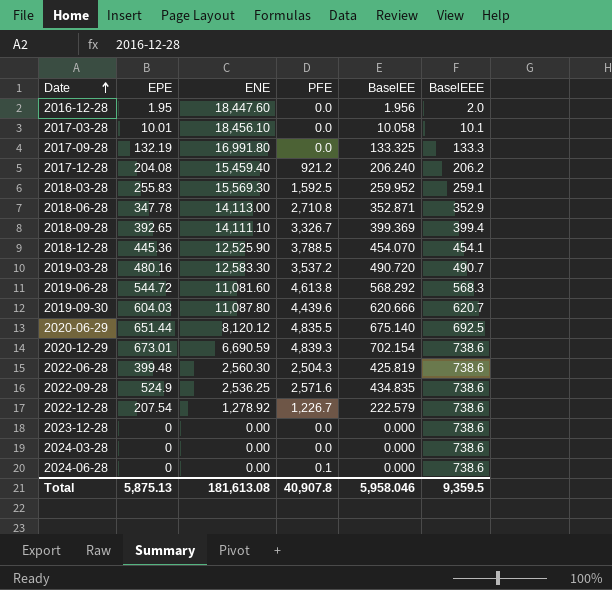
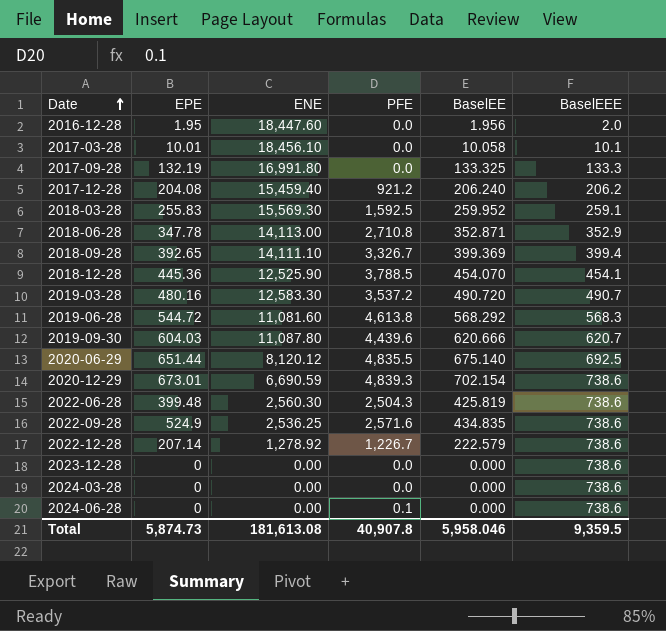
2022-12-28 | EPE: 207.54 -> 207.14
Total | EPE: 5,875.13 -> 5,874.73

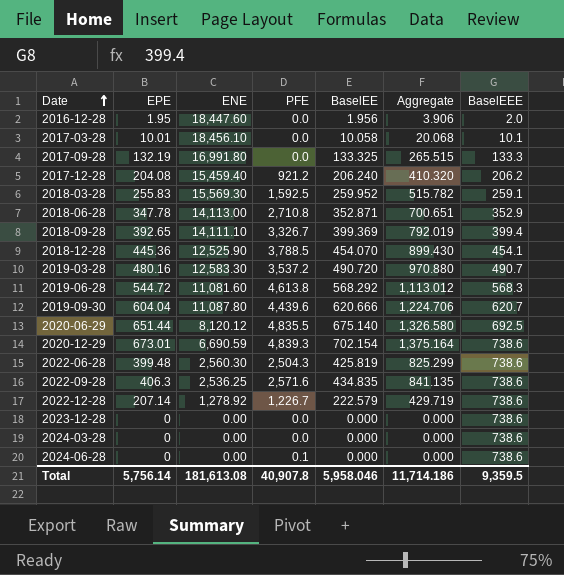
column Aggregate | formula: none -> [EPE] + [BaselEE]
2019-09-30 | EPE: 604.03 -> 604.04
2022-09-28 | EPE: 524.9 -> 406.3
Total | EPE: 5,874.73 -> 5,756.14

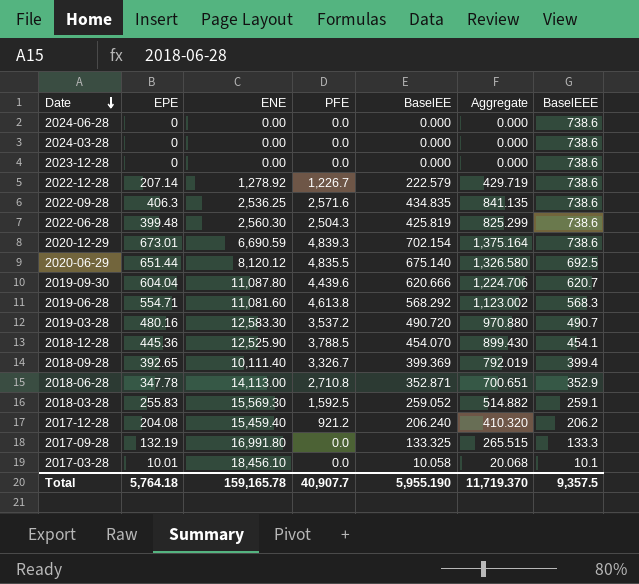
row order: Date ascending -> Date descending
row 2016-12-28: 1.95 | 18,447.60 | 0.0 | 1.956 | 3.906 | 2.0 -> none
2024-06-28 | PFE: 0.1 -> 0.0
2019-06-28 | EPE: 544.72 -> 554.71
2019-06-28 | Aggregate: 1,113.012 -> 1,123.002
2018-09-28 | ENE: 14,111.10 -> 10,111.40
2018-03-28 | BaselEE: 259.952 -> 259.052
2018-03-28 | Aggregate: 515.782 -> 514.882
Total | EPE: 5,756.14 -> 5,764.18
Total | ENE: 181,613.08 -> 159,165.78
Total | PFE: 40,907.8 -> 40,907.7
Total | BaselEE: 5,958.046 -> 5,955.190
Total | Aggregate: 11,714.186 -> 11,719.370
Total | BaselEEE: 9,359.5 -> 9,357.5

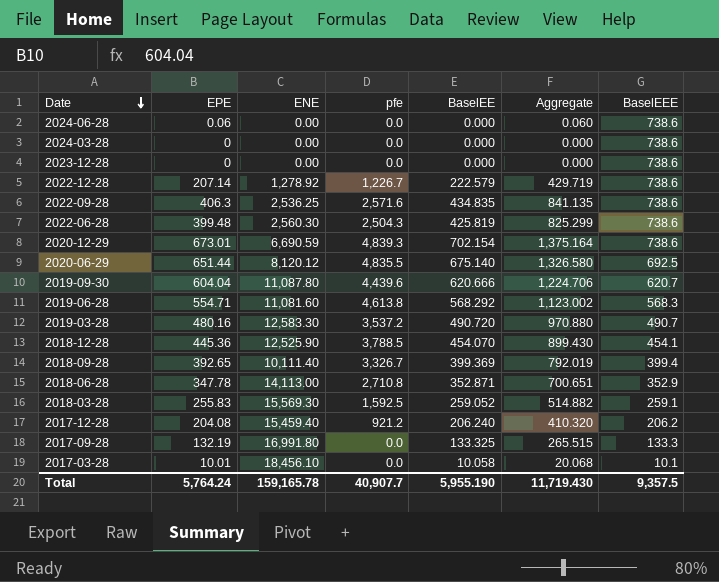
column name: PFE -> pfe
2024-06-28 | EPE: 0 -> 0.06
2024-06-28 | Aggregate: 0.000 -> 0.060
Total | EPE: 5,764.18 -> 5,764.24
Total | Aggregate: 11,719.370 -> 11,719.430

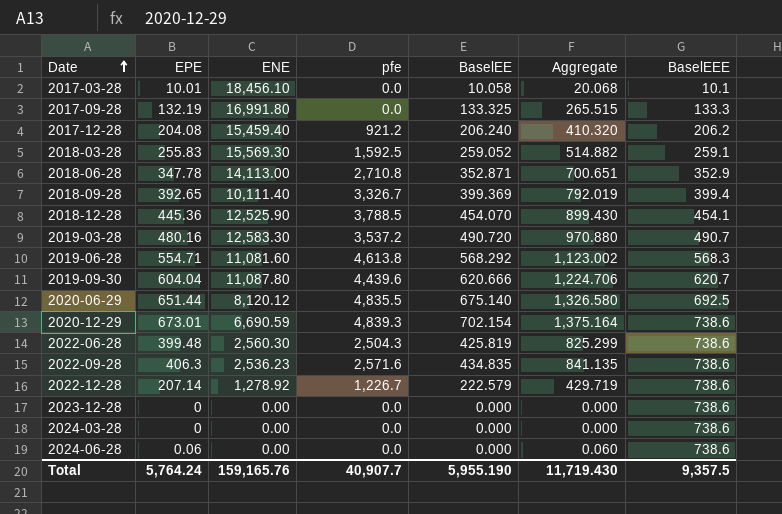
row order: Date descending -> Date ascending
2022-09-28 | ENE: 2,536.25 -> 2,536.23
Total | ENE: 159,165.78 -> 159,165.76

